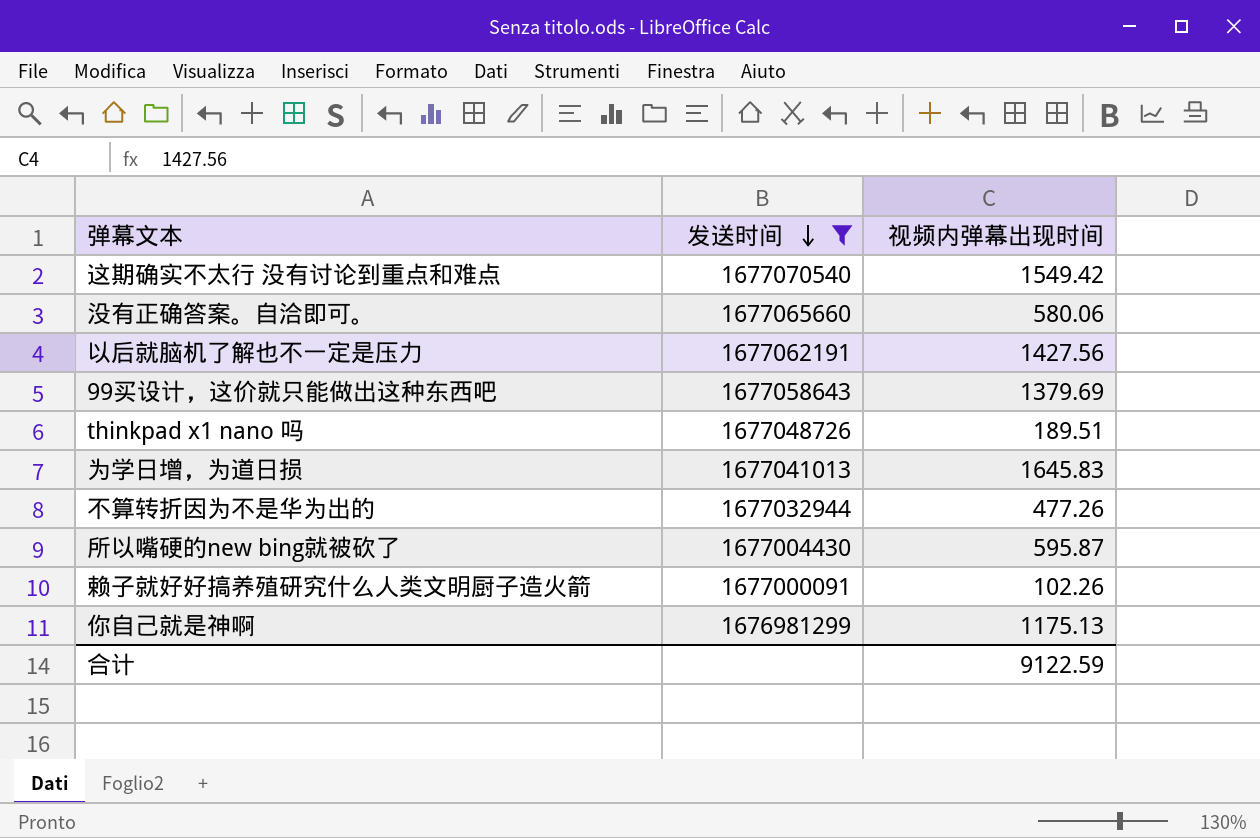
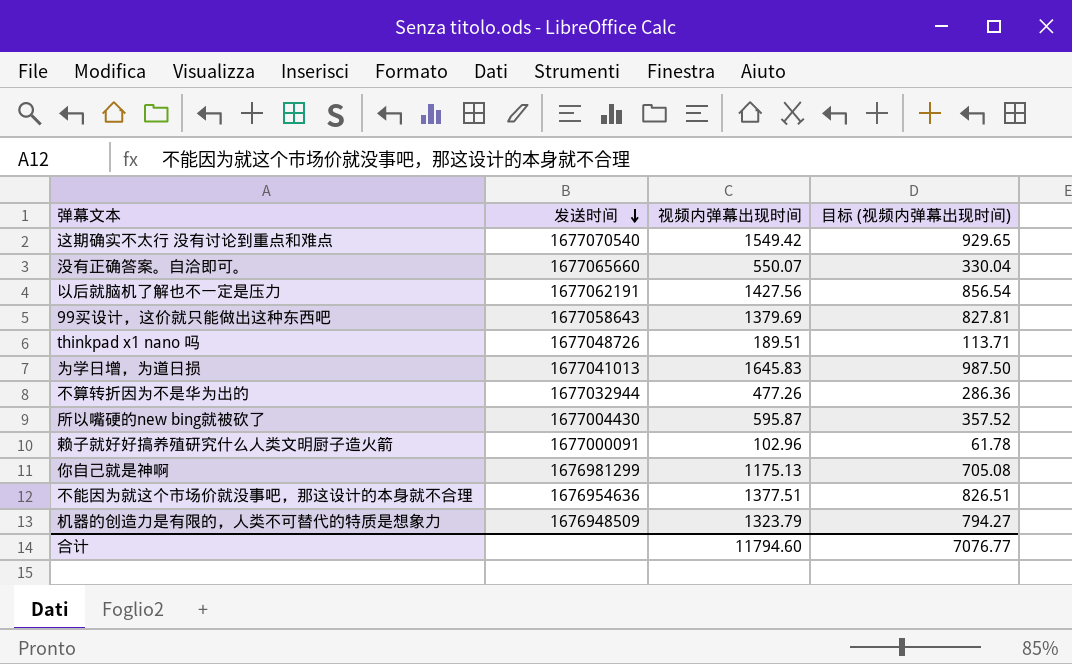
filter: 发送时间 >= 1676981299 -> none
column 目标 (视频内弹幕出现时间) | formula: none -> [视频内弹幕出现时间] * 0.6
没有正确答案。自洽即可。 | 视频内弹幕出现时间: 580.06 -> 550.07
赖子就好好搞养殖研究什么人类文明厨子造火箭 | 视频内弹幕出现时间: 102.26 -> 102.96
合计 | 视频内弹幕出现时间: 9122.59 -> 11794.60

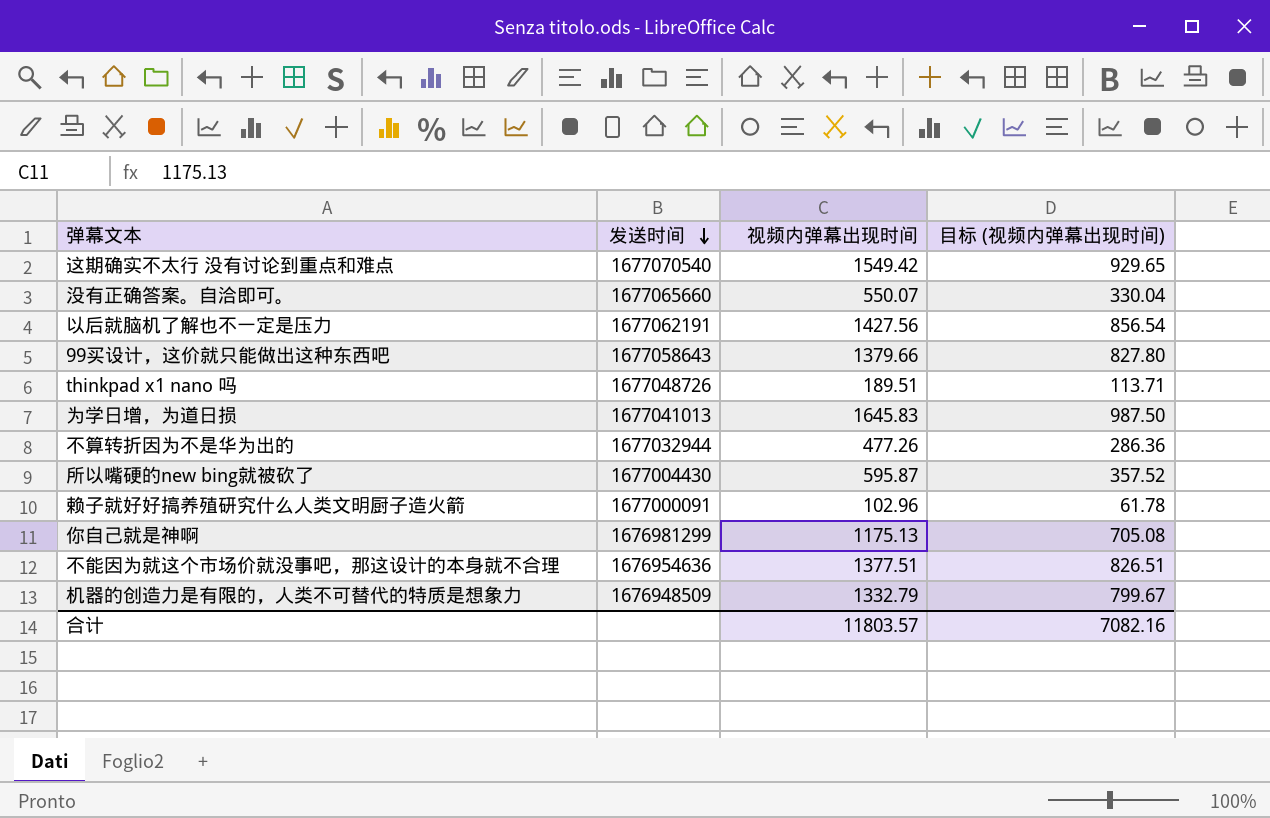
99买设计，这价就只能做出这种东西吧 | 视频内弹幕出现时间: 1379.69 -> 1379.66
99买设计，这价就只能做出这种东西吧 | 目标 (视频内弹幕出现时间): 827.81 -> 827.80
机器的创造力是有限的，人类不可替代的特质是想象力 | 视频内弹幕出现时间: 1323.79 -> 1332.79
机器的创造力是有限的，人类不可替代的特质是想象力 | 目标 (视频内弹幕出现时间): 794.27 -> 799.67
合计 | 视频内弹幕出现时间: 11794.60 -> 11803.57
合计 | 目标 (视频内弹幕出现时间): 7076.77 -> 7082.16

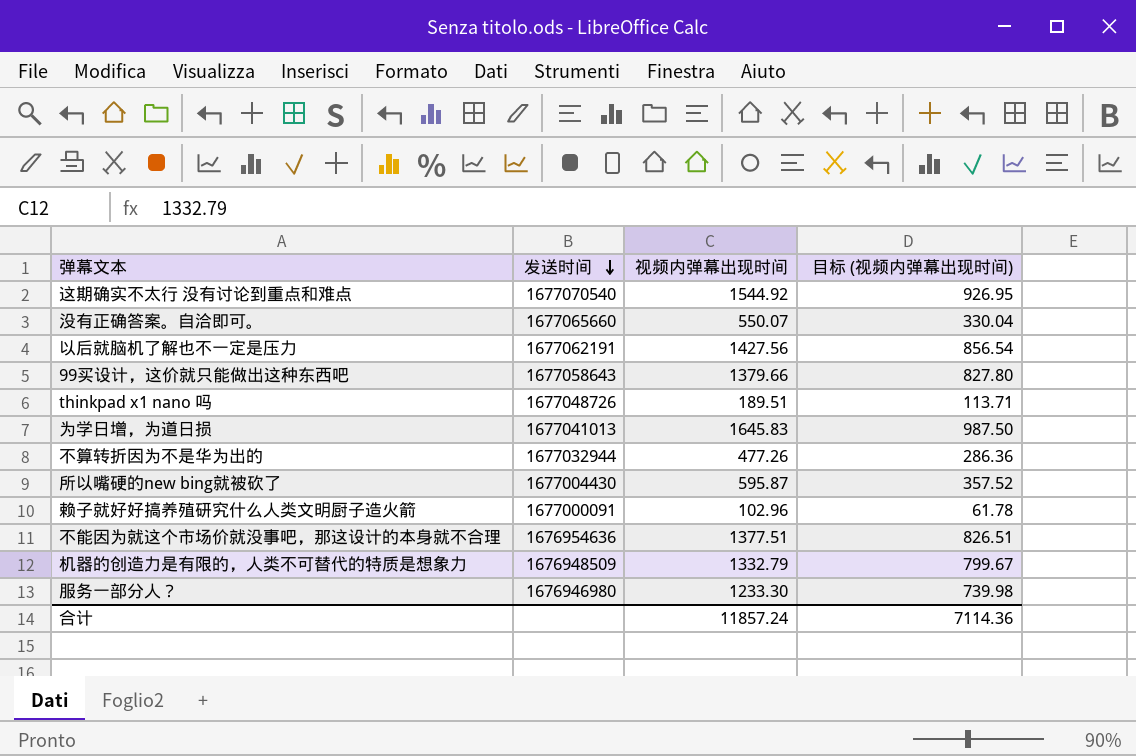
row 你自己就是神啊: 1676981299 | 1175.13 | 705.08 -> none
这期确实不太行 没有讨论到重点和难点 | 视频内弹幕出现时间: 1549.42 -> 1544.92
这期确实不太行 没有讨论到重点和难点 | 目标 (视频内弹幕出现时间): 929.65 -> 926.95
row 服务一部分人？: none -> 1676946980 | 1233.30 | 739.98
合计 | 视频内弹幕出现时间: 11803.57 -> 11857.24
合计 | 目标 (视频内弹幕出现时间): 7082.16 -> 7114.36

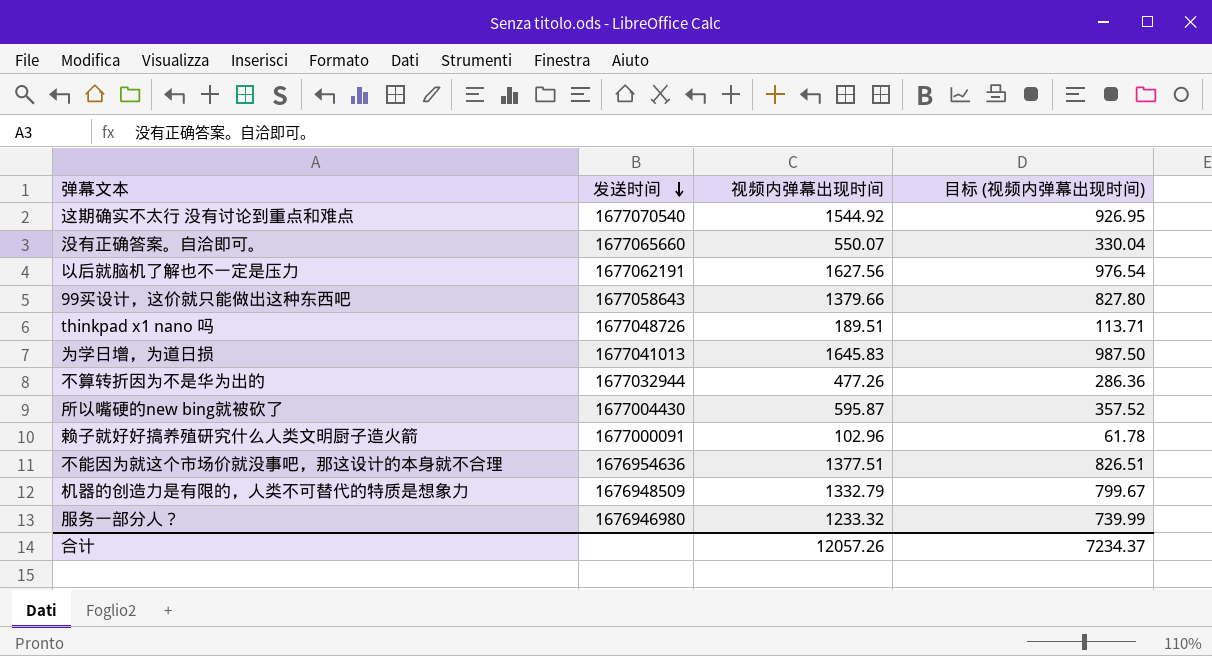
以后就脑机了解也不一定是压力 | 视频内弹幕出现时间: 1427.56 -> 1627.56
以后就脑机了解也不一定是压力 | 目标 (视频内弹幕出现时间): 856.54 -> 976.54
服务一部分人？ | 视频内弹幕出现时间: 1233.30 -> 1233.32
服务一部分人？ | 目标 (视频内弹幕出现时间): 739.98 -> 739.99
合计 | 视频内弹幕出现时间: 11857.24 -> 12057.26
合计 | 目标 (视频内弹幕出现时间): 7114.36 -> 7234.37

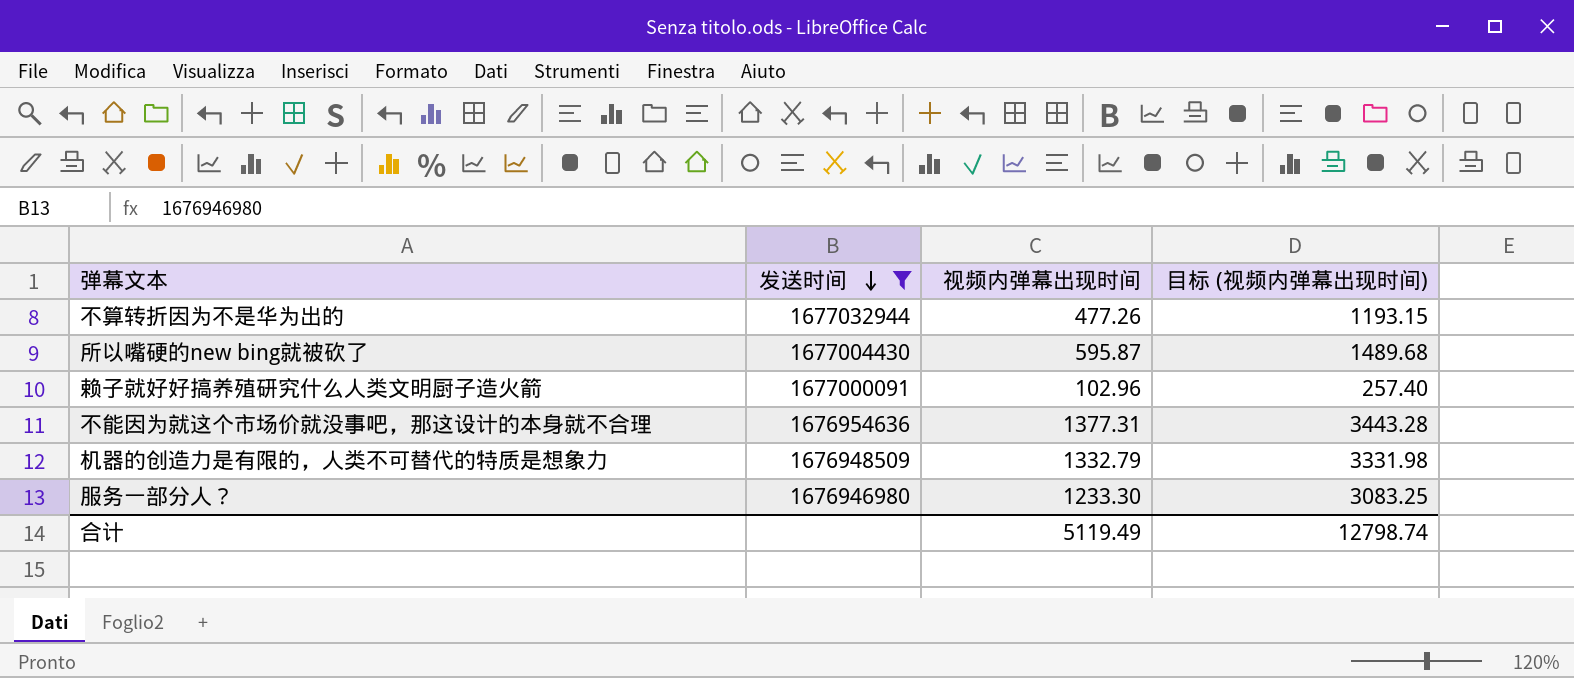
filter: none -> 发送时间 <= 1677032944
column 目标 (视频内弹幕出现时间) | formula: [视频内弹幕出现时间] * 0.6 -> [视频内弹幕出现时间] * 2.5
不能因为就这个市场价就没事吧，那这设计的本身就不合理 | 视频内弹幕出现时间: 1377.51 -> 1377.31
服务一部分人？ | 视频内弹幕出现时间: 1233.32 -> 1233.30
合计 | 视频内弹幕出现时间: 12057.26 -> 5119.49
合计 | 目标 (视频内弹幕出现时间): 7234.37 -> 12798.74

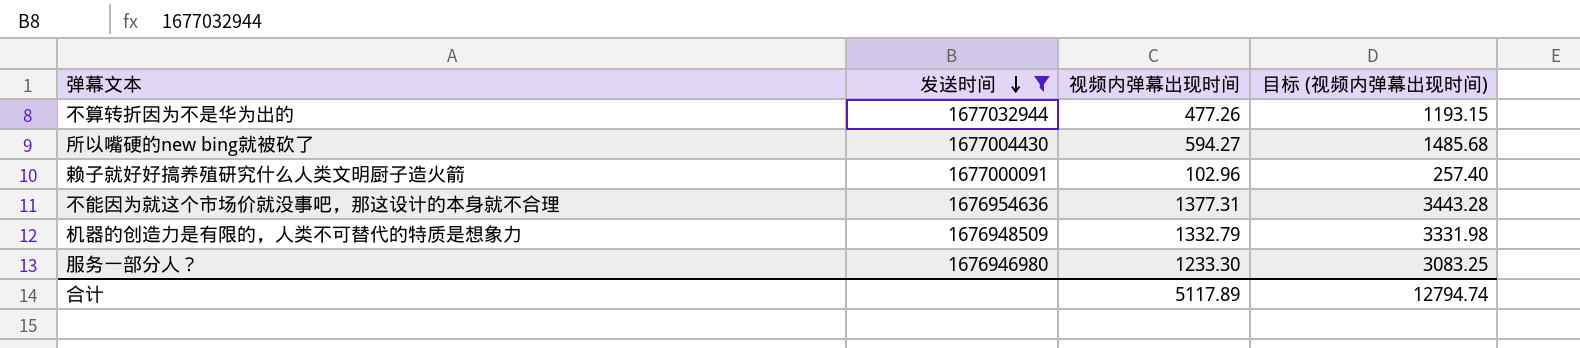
所以嘴硬的new bing就被砍了 | 视频内弹幕出现时间: 595.87 -> 594.27
所以嘴硬的new bing就被砍了 | 目标 (视频内弹幕出现时间): 1489.68 -> 1485.68
合计 | 视频内弹幕出现时间: 5119.49 -> 5117.89
合计 | 目标 (视频内弹幕出现时间): 12798.74 -> 12794.74

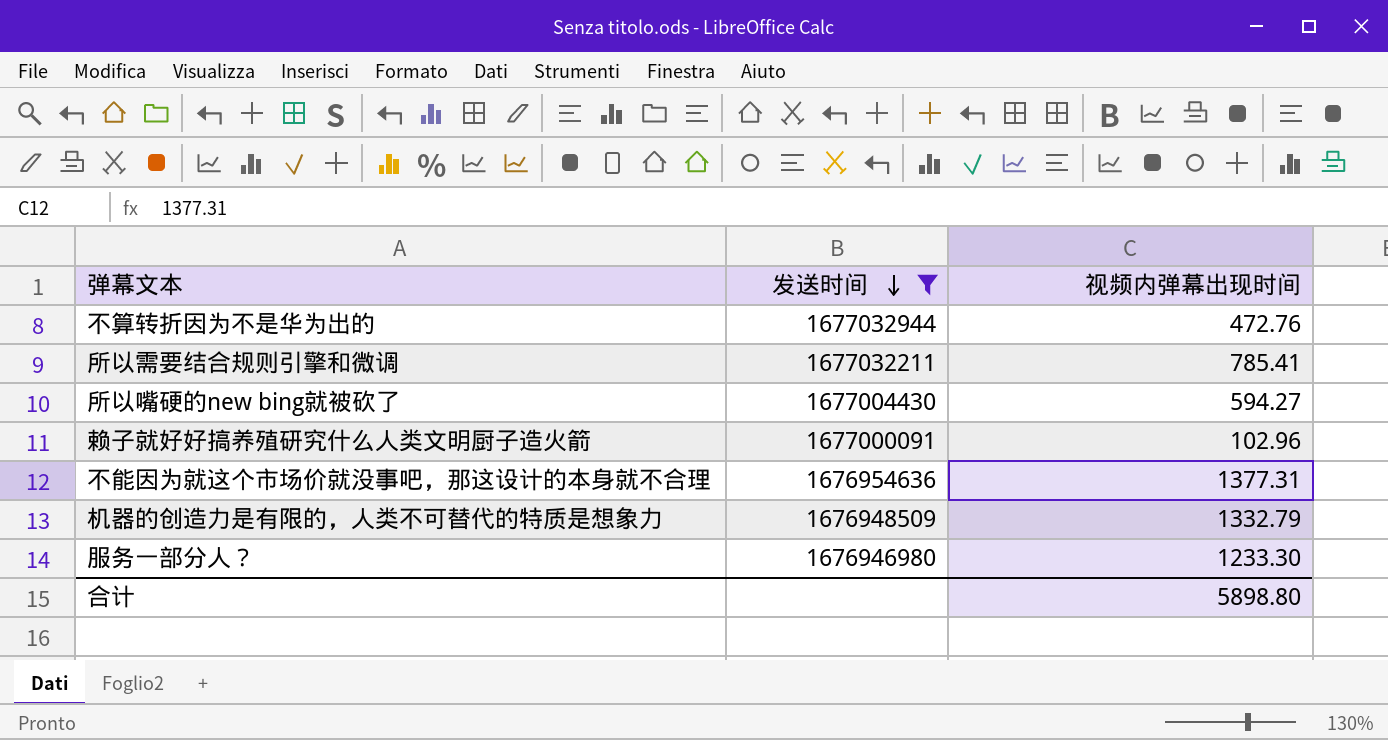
column 目标 (视频内弹幕出现时间) | formula: [视频内弹幕出现时间] * 2.5 -> none
不算转折因为不是华为出的 | 视频内弹幕出现时间: 477.26 -> 472.76
row 所以需要结合规则引擎和微调: none -> 1677032211 | 785.41
合计 | 视频内弹幕出现时间: 5117.89 -> 5898.80

